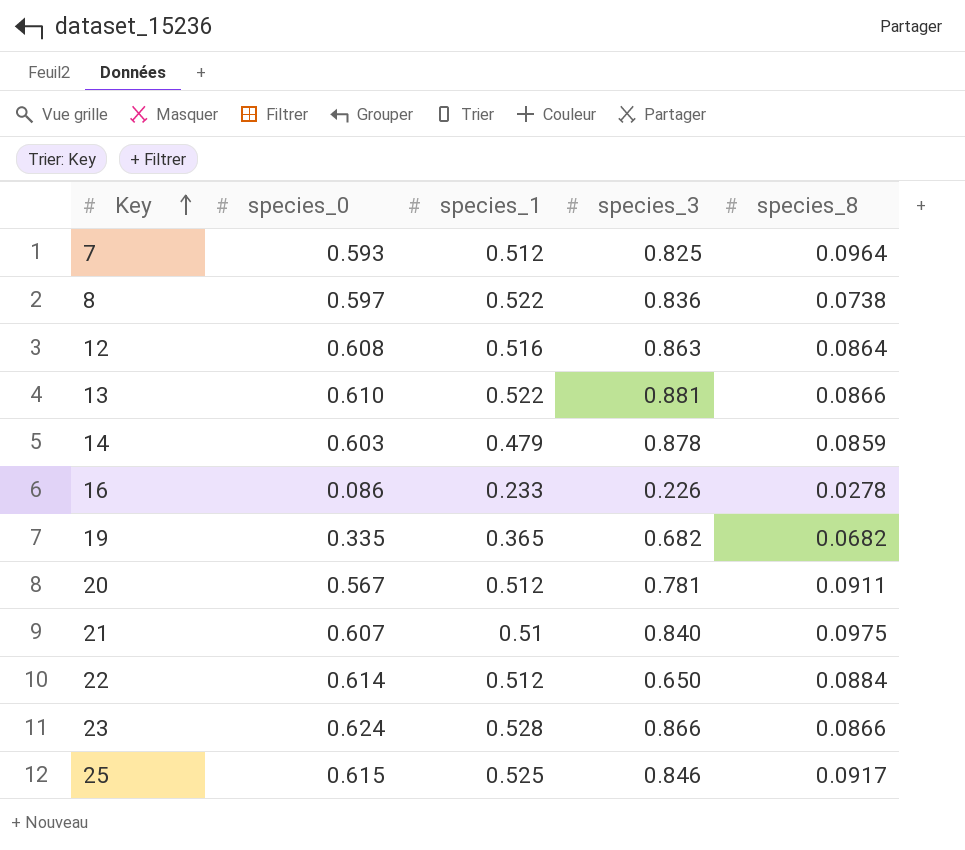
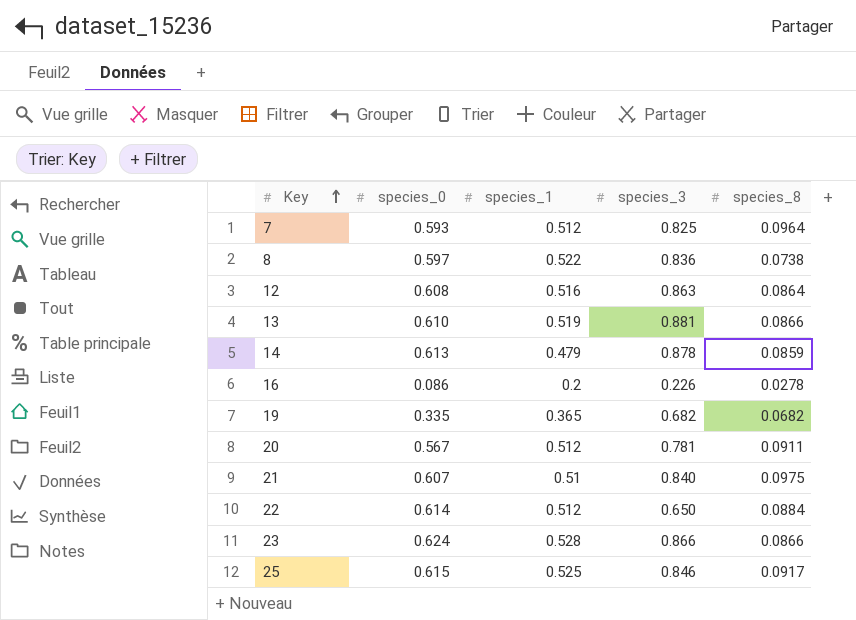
13 | species_1: 0.522 -> 0.519
14 | species_0: 0.603 -> 0.613
16 | species_1: 0.233 -> 0.2

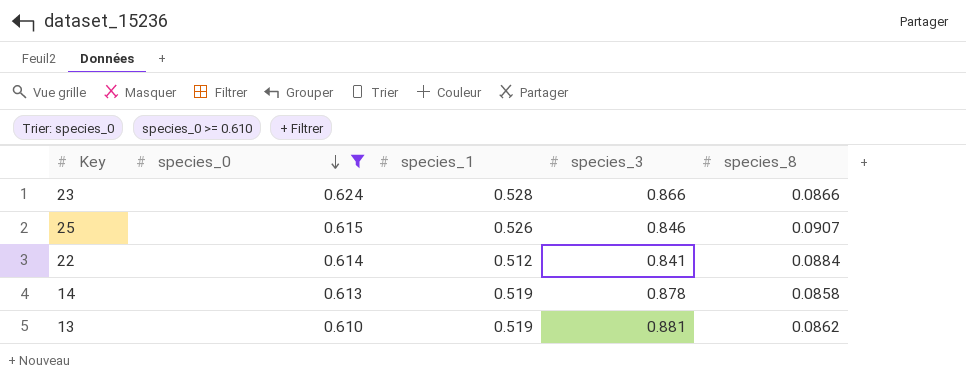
filter: none -> species_0 >= 0.610
row order: Key ascending -> species_0 descending
25 | species_1: 0.525 -> 0.526
25 | species_8: 0.0917 -> 0.0907
22 | species_3: 0.650 -> 0.841
14 | species_1: 0.479 -> 0.519
14 | species_8: 0.0859 -> 0.0858
13 | species_8: 0.0866 -> 0.0862

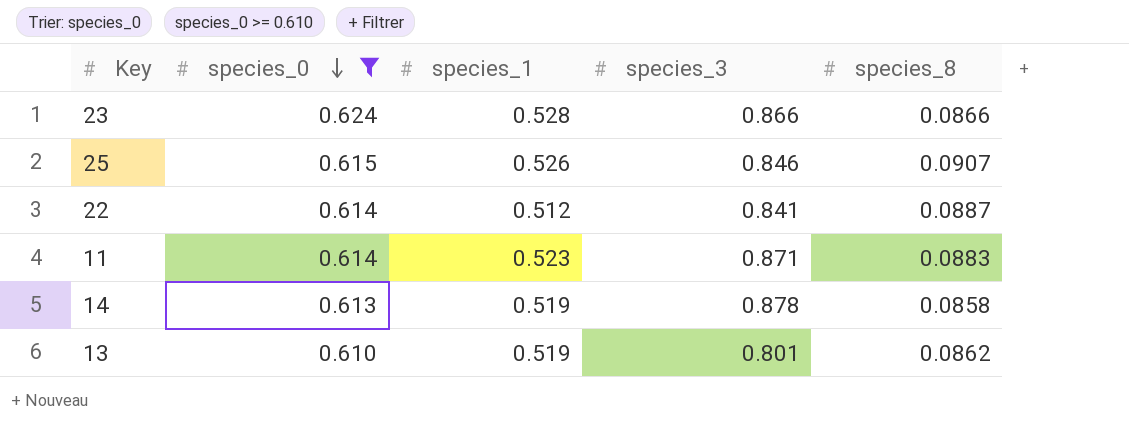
22 | species_8: 0.0884 -> 0.0887
row 11: none -> 0.614 | 0.523 | 0.871 | 0.0883
13 | species_3: 0.881 -> 0.801

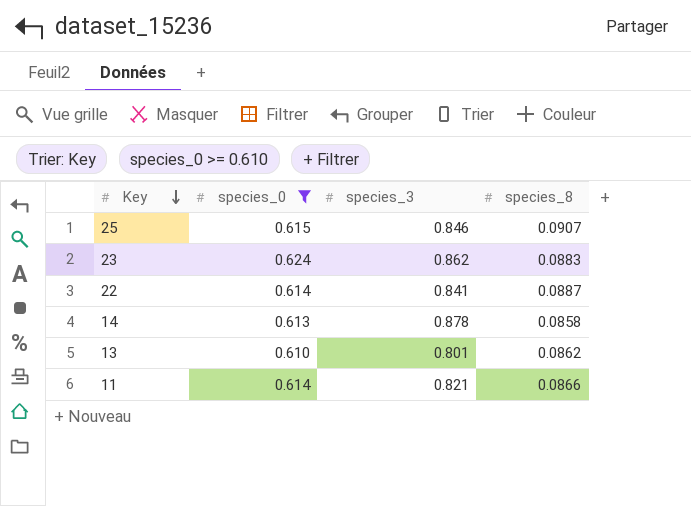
row order: species_0 descending -> Key descending
column species_1 | position: 3 -> none
23 | species_3: 0.866 -> 0.862
23 | species_8: 0.0866 -> 0.0883
11 | species_3: 0.871 -> 0.821
11 | species_8: 0.0883 -> 0.0866

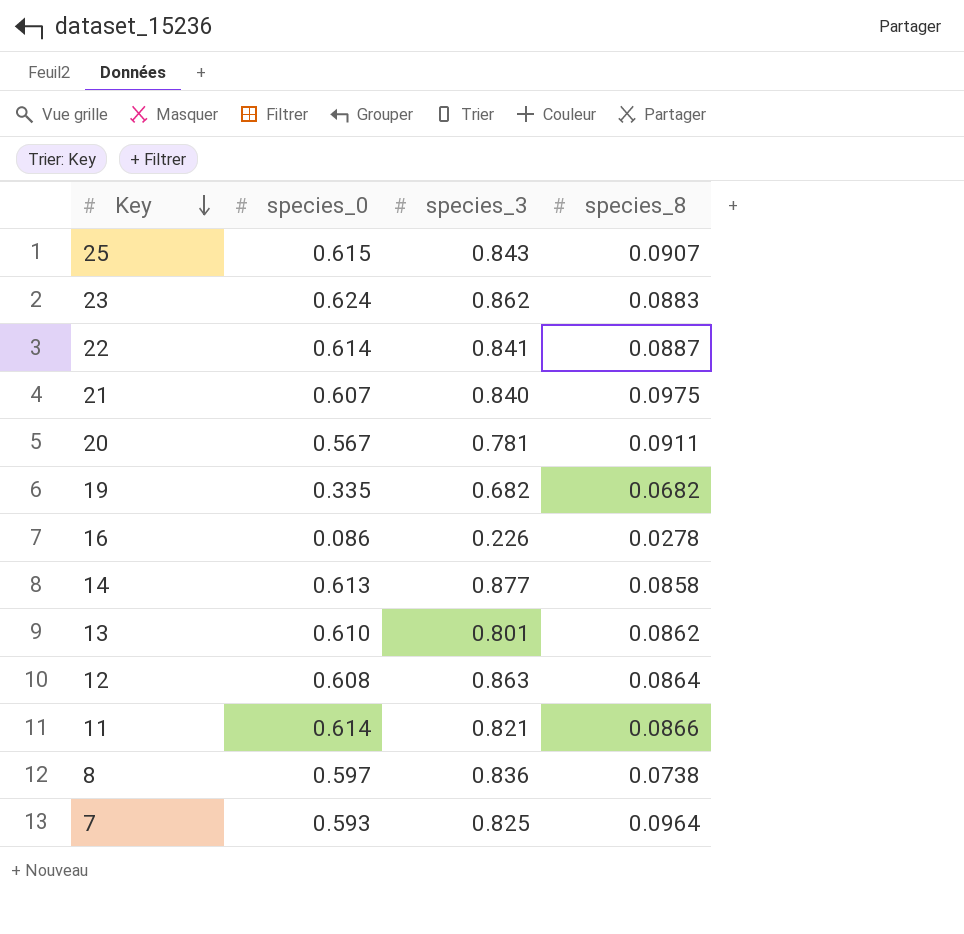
filter: species_0 >= 0.610 -> none
25 | species_3: 0.846 -> 0.843
14 | species_3: 0.878 -> 0.877

